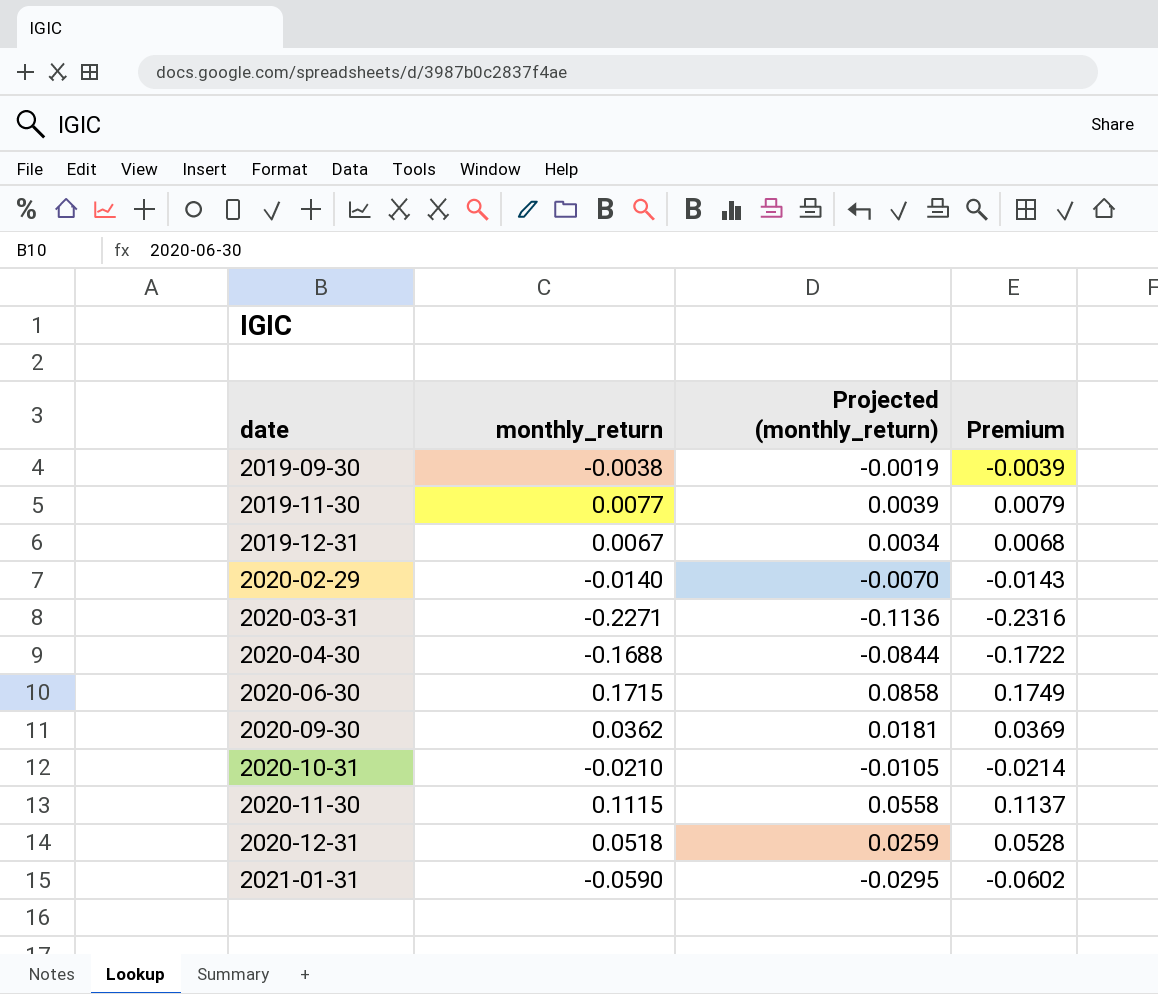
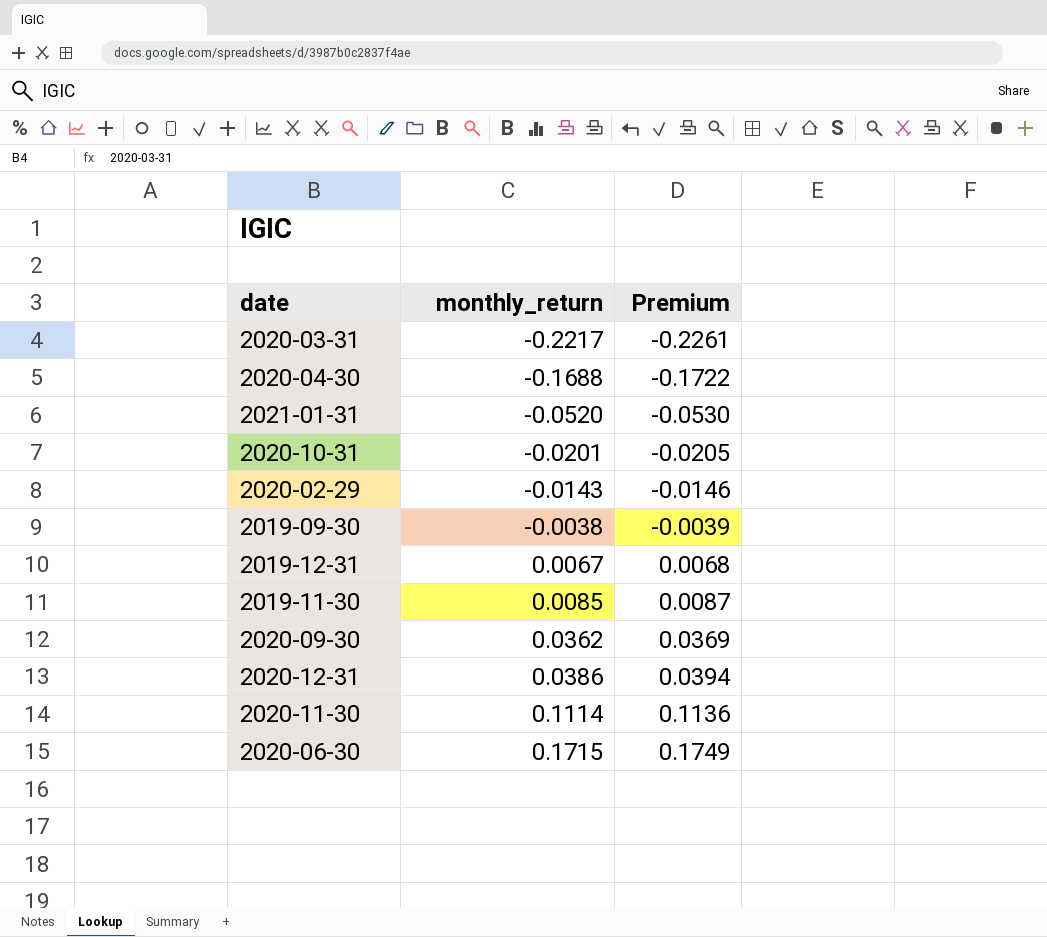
row order: date ascending -> monthly_return ascending
column Projected (monthly_return) | formula: [monthly_return] * 0.5 -> none
2020-03-31 | monthly_return: -0.2271 -> -0.2217
2020-03-31 | Premium: -0.2316 -> -0.2261
2021-01-31 | monthly_return: -0.0590 -> -0.0520
2021-01-31 | Premium: -0.0602 -> -0.0530
2020-10-31 | monthly_return: -0.0210 -> -0.0201
2020-10-31 | Premium: -0.0214 -> -0.0205
2020-02-29 | monthly_return: -0.0140 -> -0.0143
2020-02-29 | Premium: -0.0143 -> -0.0146
2019-11-30 | monthly_return: 0.0077 -> 0.0085
2019-11-30 | Premium: 0.0079 -> 0.0087
2020-12-31 | monthly_return: 0.0518 -> 0.0386
2020-12-31 | Premium: 0.0528 -> 0.0394
2020-11-30 | monthly_return: 0.1115 -> 0.1114
2020-11-30 | Premium: 0.1137 -> 0.1136

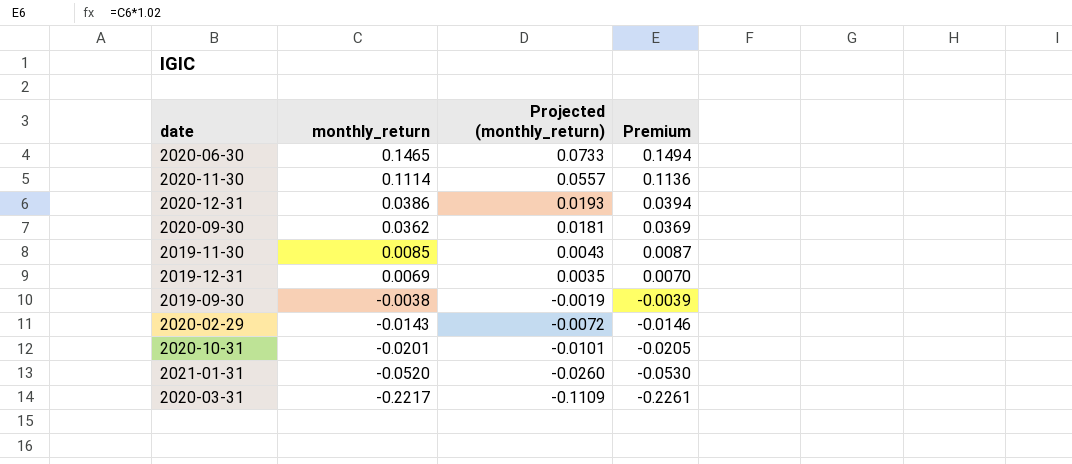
row order: monthly_return ascending -> monthly_return descending
column Projected (monthly_return) | formula: none -> [monthly_return] * 0.5
row 2020-04-30: -0.1688 | -0.1722 -> none
2020-06-30 | monthly_return: 0.1715 -> 0.1465
2020-06-30 | Premium: 0.1749 -> 0.1494
2019-12-31 | monthly_return: 0.0067 -> 0.0069
2019-12-31 | Premium: 0.0068 -> 0.0070

